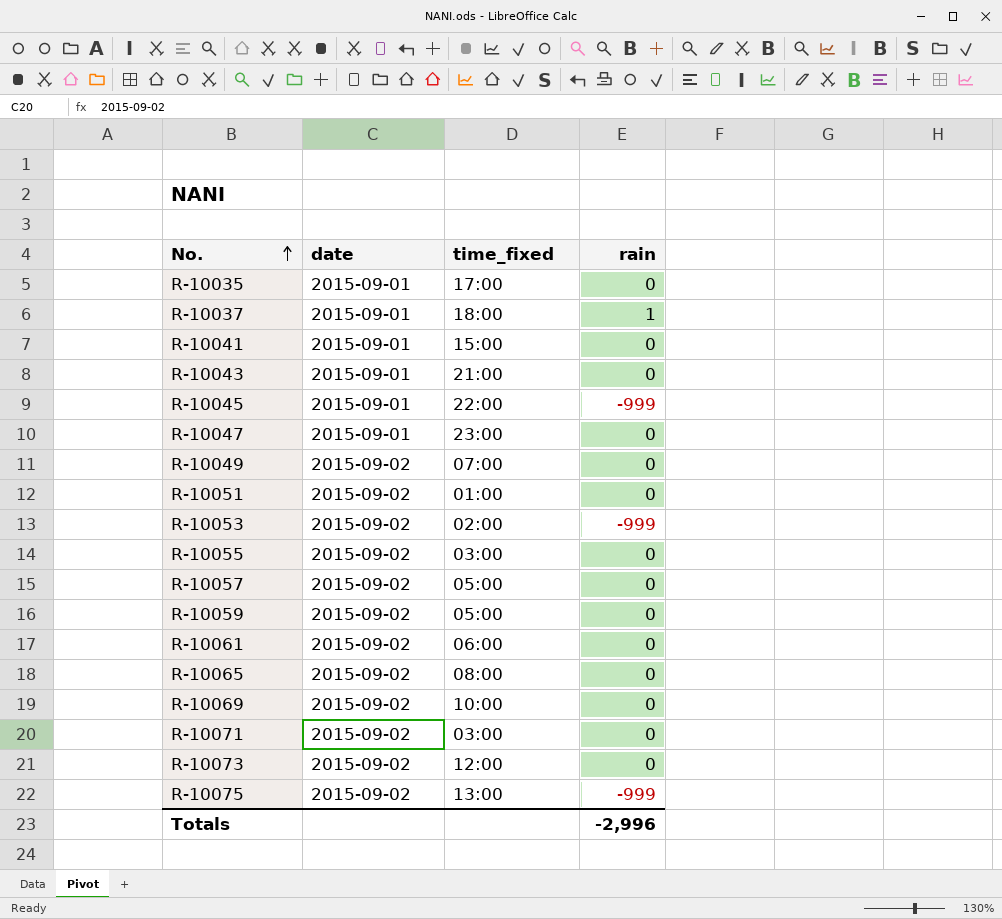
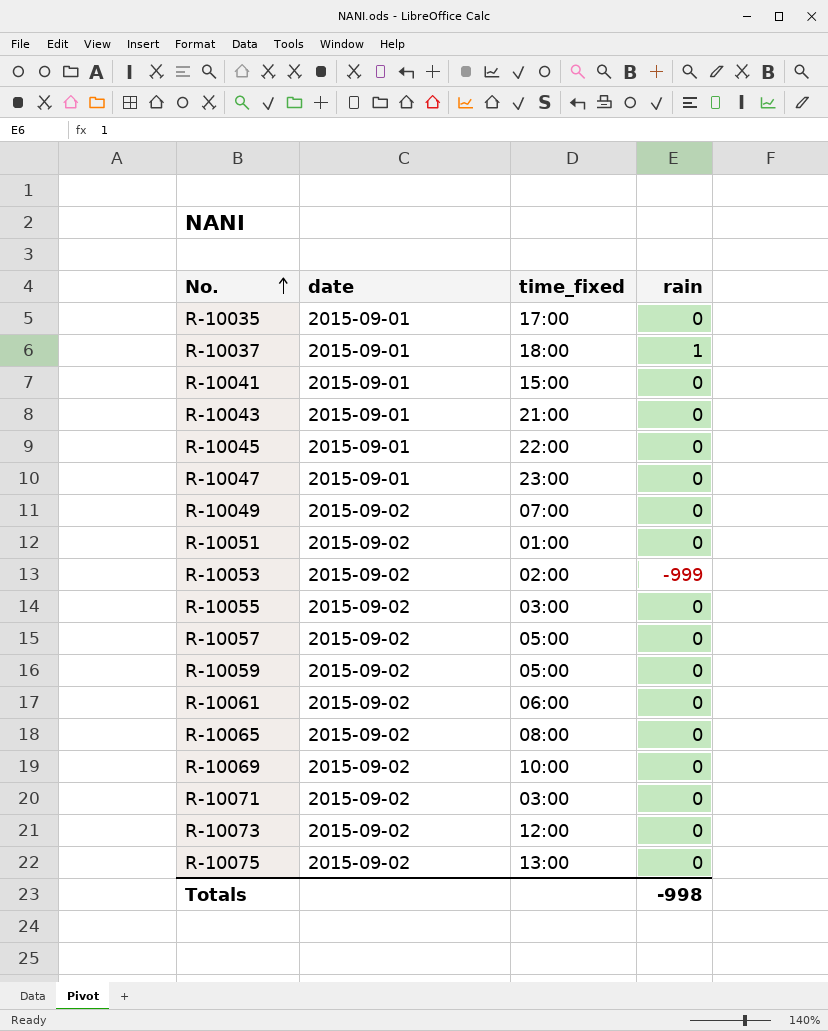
R-10045 | rain: -999 -> 0
R-10075 | rain: -999 -> 0
Totals | rain: -2,996 -> -998

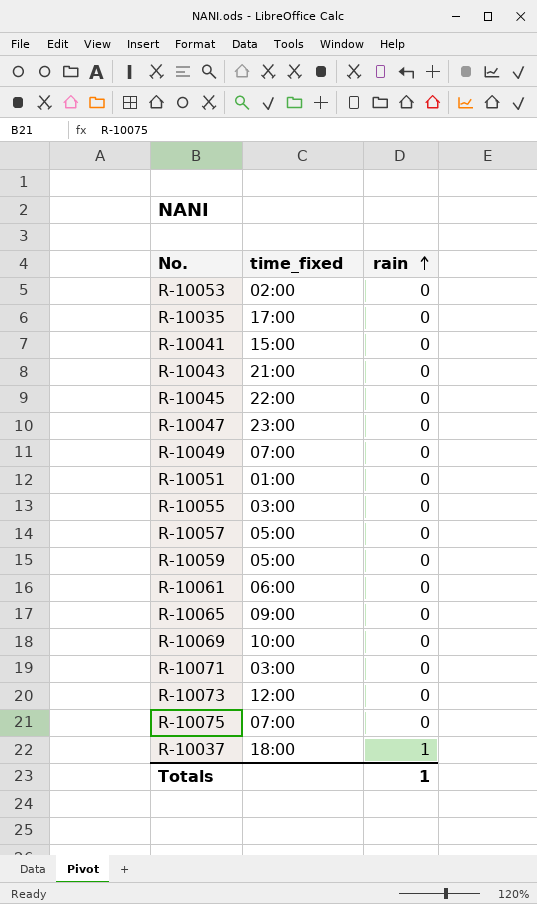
row order: No. ascending -> rain ascending
column date | position: 2 -> none
R-10053 | rain: -999 -> 0
R-10065 | time_fixed: 08:00 -> 09:00
R-10075 | time_fixed: 13:00 -> 07:00
Totals | rain: -998 -> 1

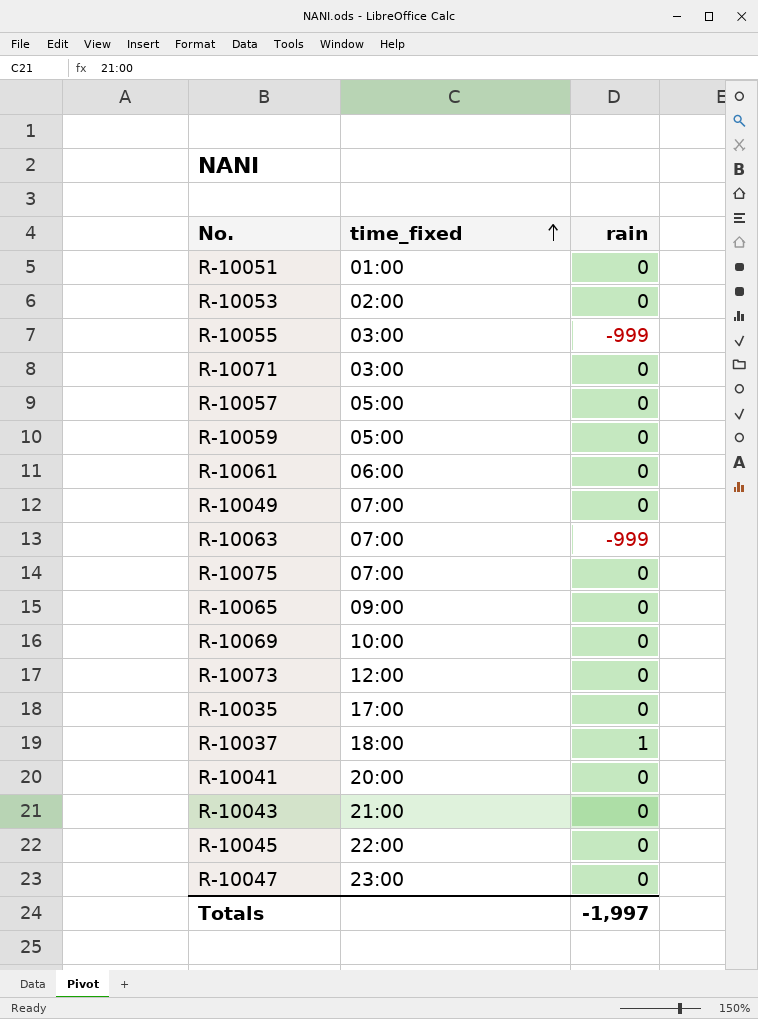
row order: rain ascending -> time_fixed ascending
R-10055 | rain: 0 -> -999
row R-10063: none -> 07:00 | -999
R-10041 | time_fixed: 15:00 -> 20:00
Totals | rain: 1 -> -1,997

